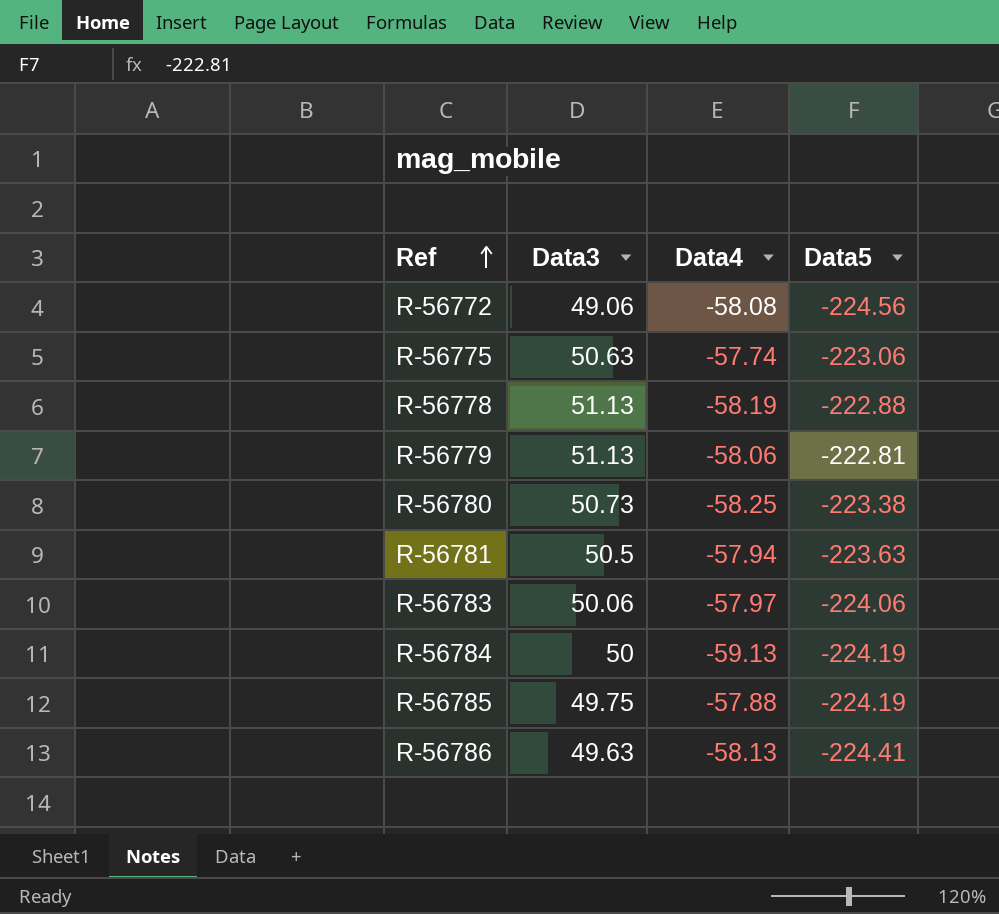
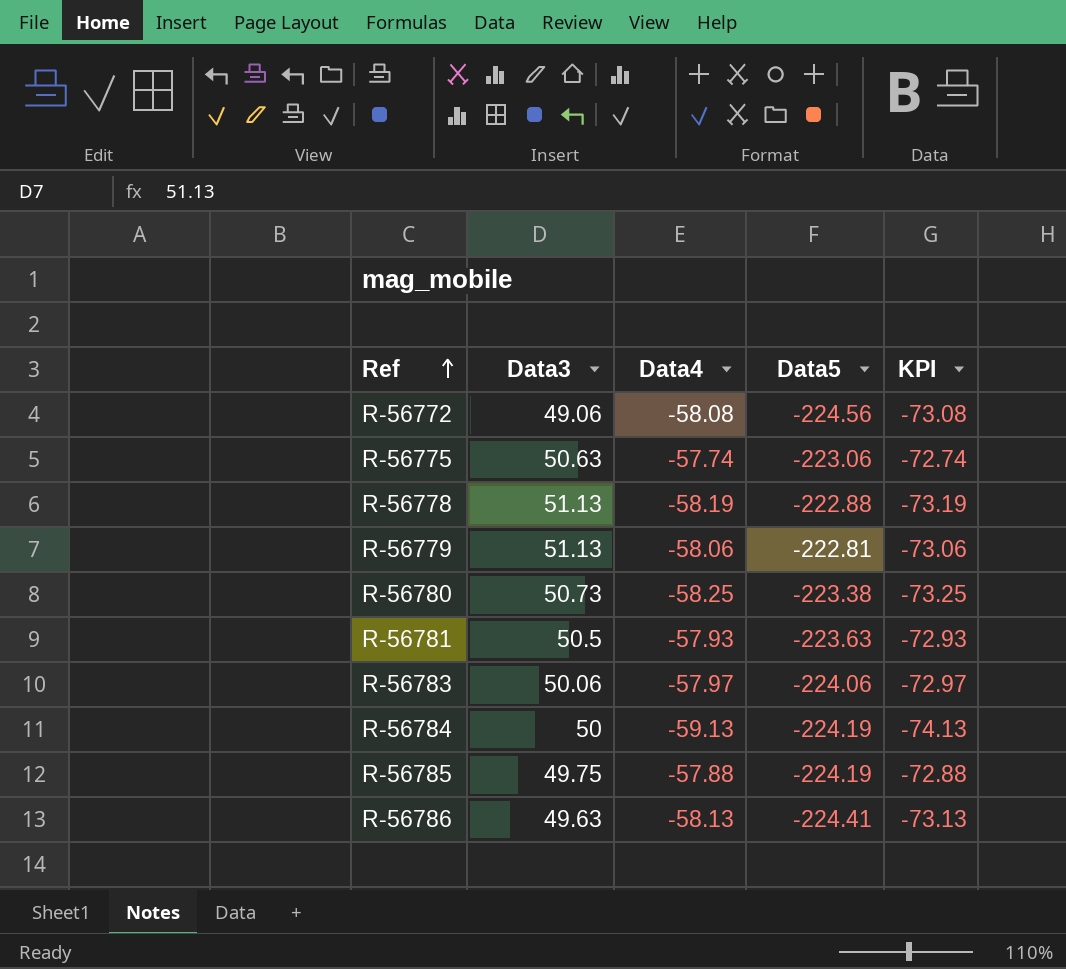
column KPI | formula: none -> [Data4] - 15
R-56781 | Data4: -57.94 -> -57.93

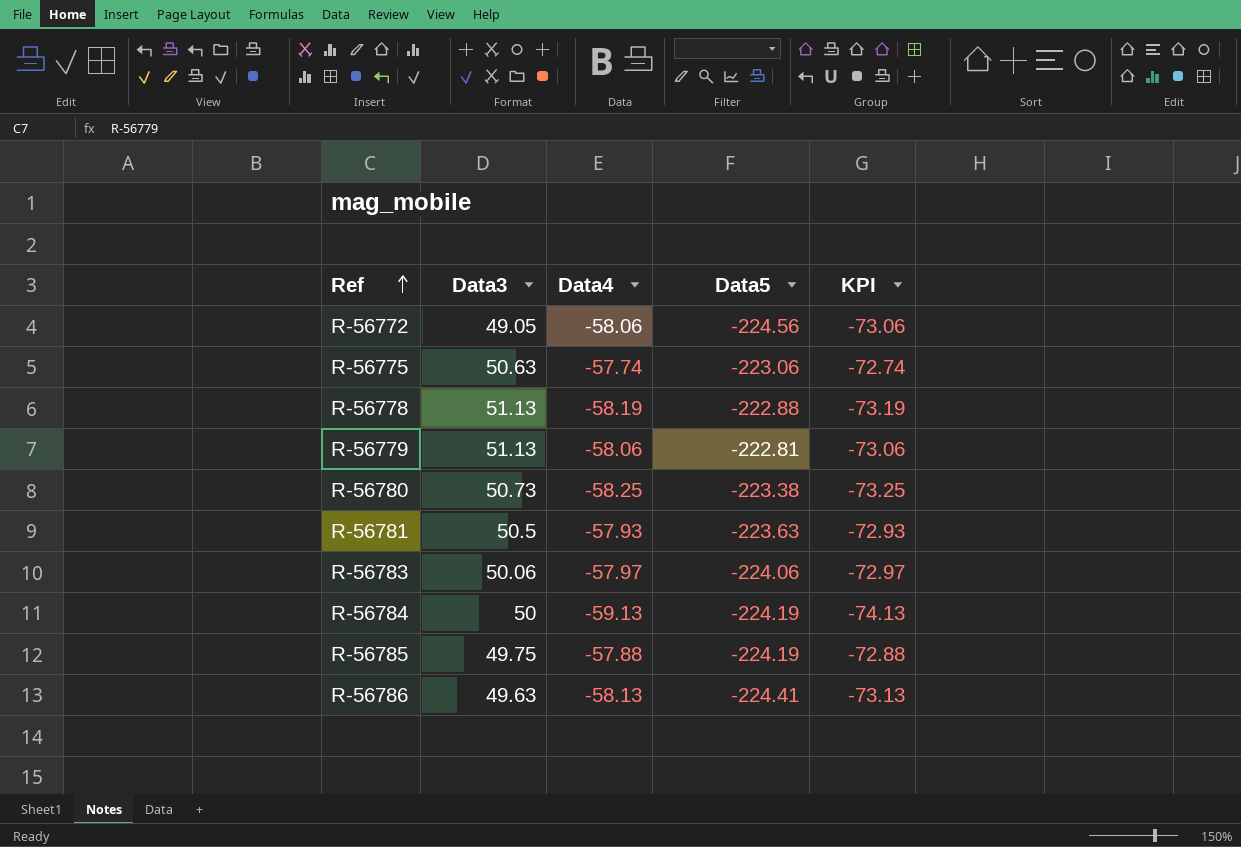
R-56772 | Data3: 49.06 -> 49.05
R-56772 | Data4: -58.08 -> -58.06
R-56772 | KPI: -73.08 -> -73.06

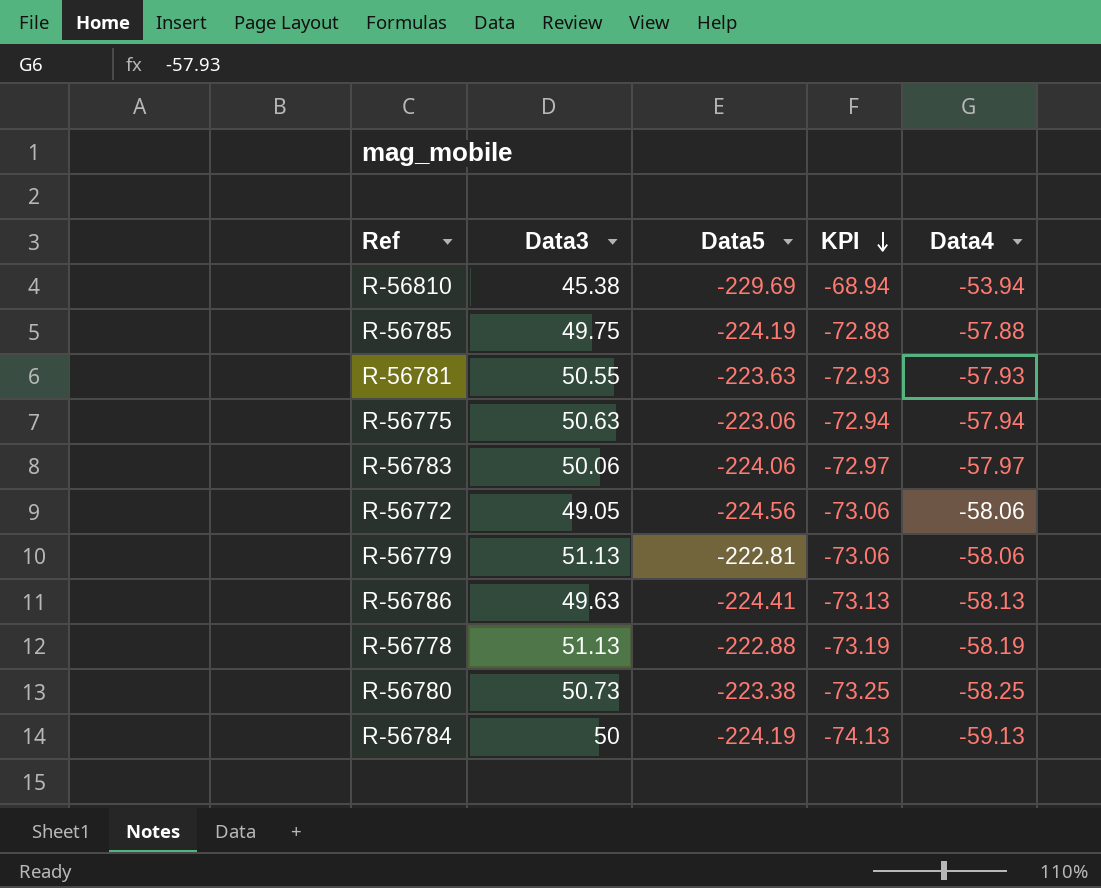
row order: Ref ascending -> KPI descending
column Data4 | position: 3 -> 5
row R-56810: none -> 45.38 | -229.69 | -68.94 | -53.94
R-56781 | Data3: 50.5 -> 50.55
R-56775 | KPI: -72.74 -> -72.94
R-56775 | Data4: -57.74 -> -57.94

